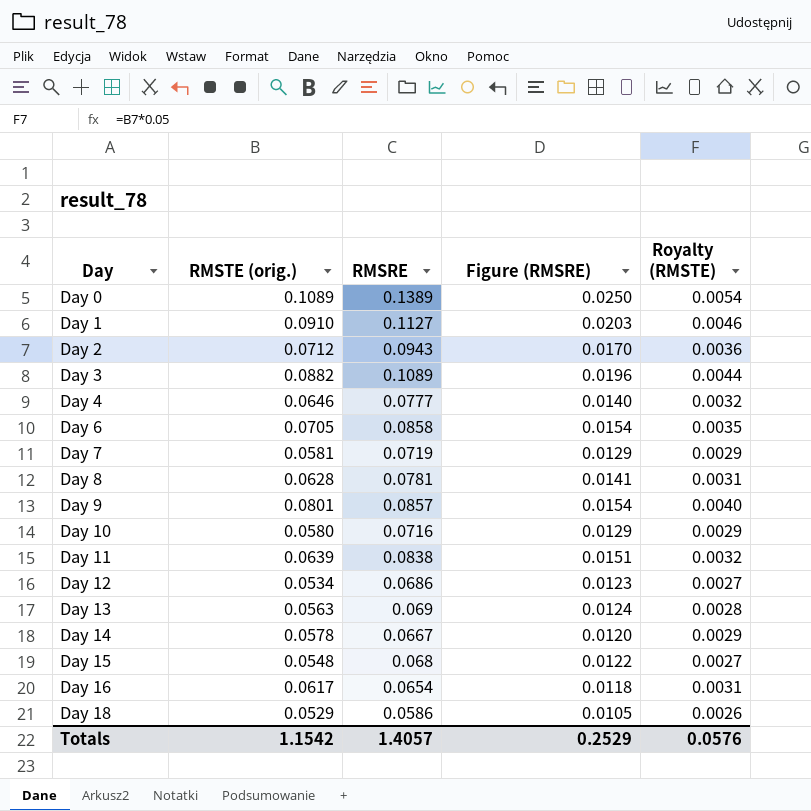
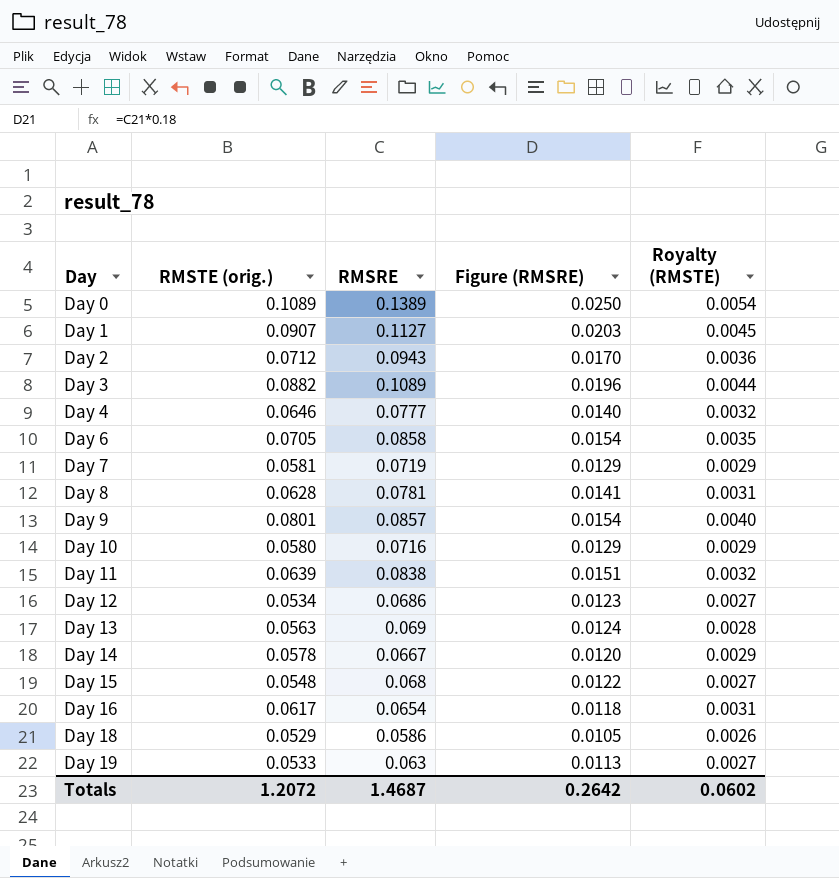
Day 1 | RMSTE (orig.): 0.0910 -> 0.0907
Day 1 | Royalty (RMSTE): 0.0046 -> 0.0045
row Day 19: none -> 0.0533 | 0.063 | 0.0113 | 0.0027
Totals | RMSTE (orig.): 1.1542 -> 1.2072
Totals | RMSRE: 1.4057 -> 1.4687
Totals | Figure (RMSRE): 0.2529 -> 0.2642
Totals | Royalty (RMSTE): 0.0576 -> 0.0602

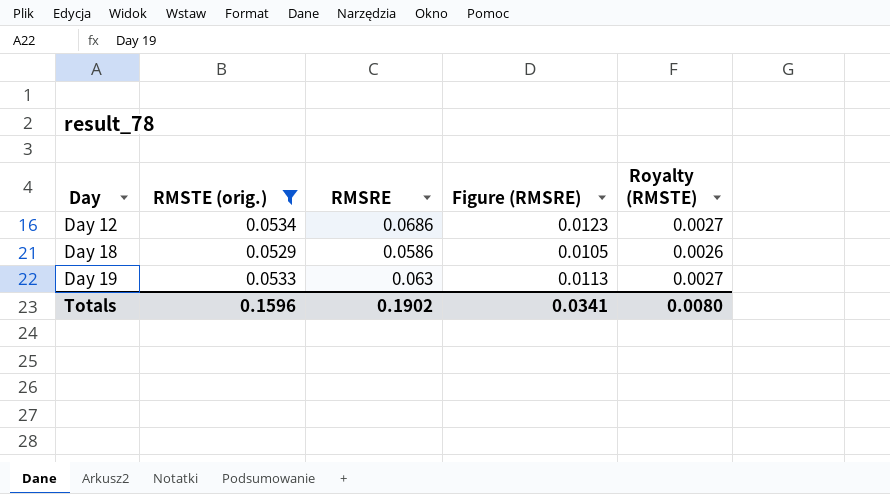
filter: none -> RMSTE (orig.) <= 0.0534
Totals | RMSTE (orig.): 1.2072 -> 0.1596
Totals | RMSRE: 1.4687 -> 0.1902
Totals | Figure (RMSRE): 0.2642 -> 0.0341
Totals | Royalty (RMSTE): 0.0602 -> 0.0080

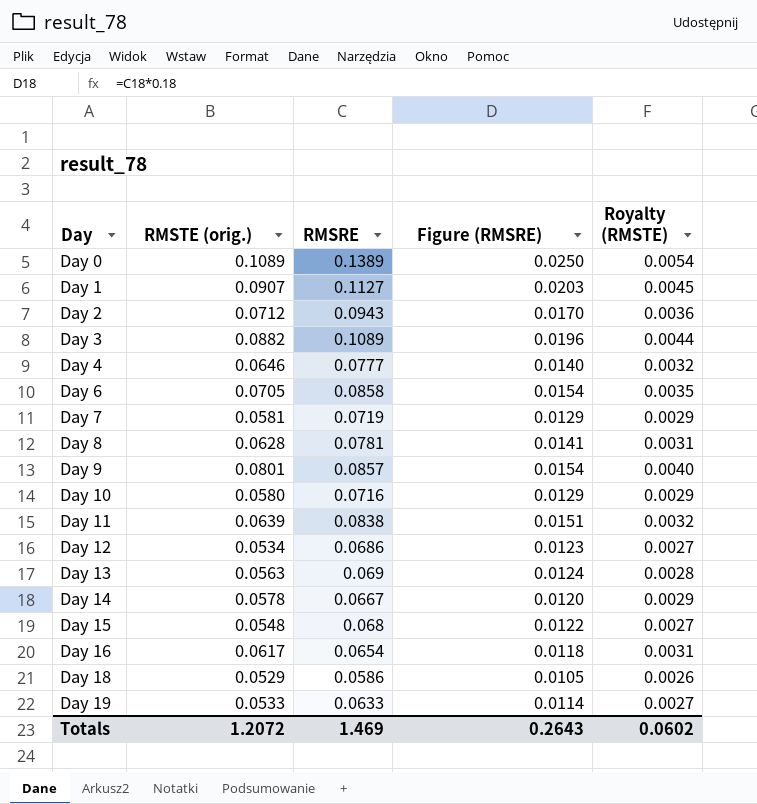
filter: RMSTE (orig.) <= 0.0534 -> none
Day 19 | RMSRE: 0.063 -> 0.0633
Day 19 | Figure (RMSRE): 0.0113 -> 0.0114
Totals | RMSTE (orig.): 0.1596 -> 1.2072
Totals | RMSRE: 0.1902 -> 1.469
Totals | Figure (RMSRE): 0.0341 -> 0.2643
Totals | Royalty (RMSTE): 0.0080 -> 0.0602

